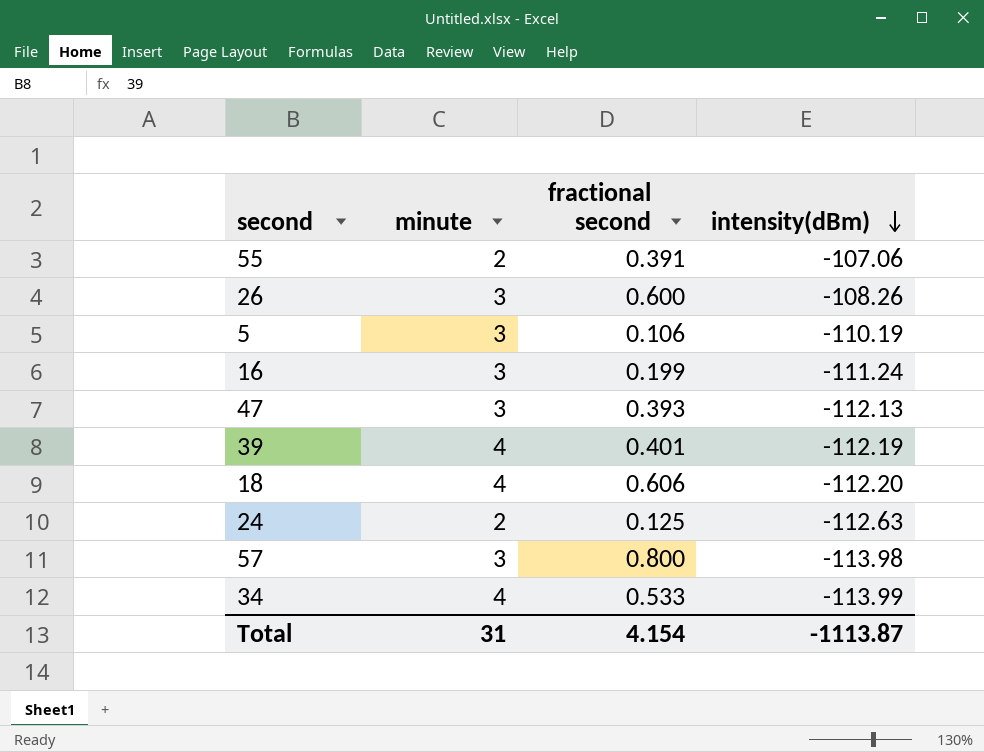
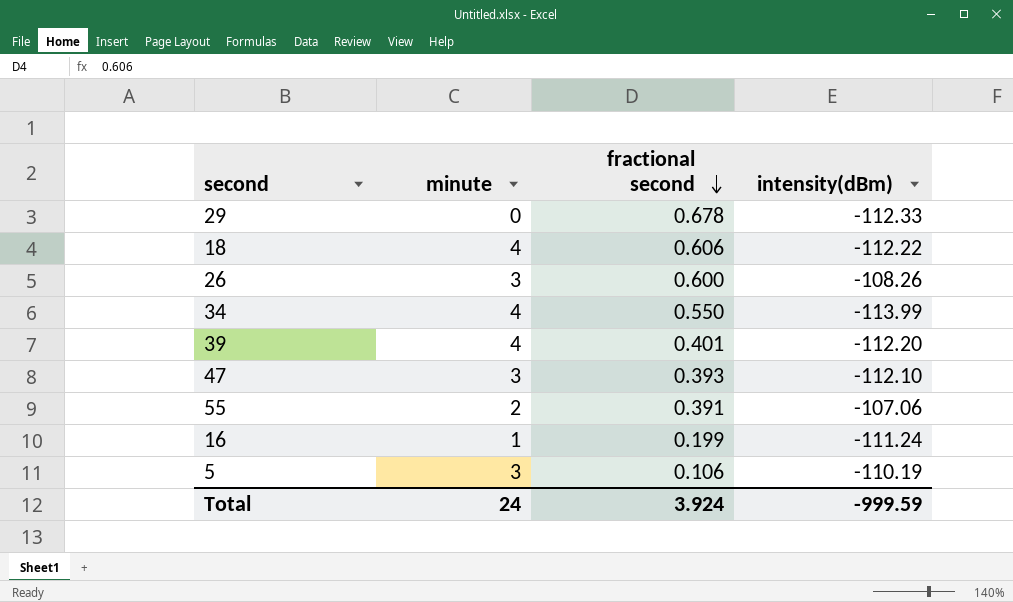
row order: intensity(dBm) descending -> fractional second descending
row 24: 2 | 0.125 | -112.63 -> none
row 57: 3 | 0.800 | -113.98 -> none
row 29: none -> 0 | 0.678 | -112.33
18 | intensity(dBm): -112.20 -> -112.22
34 | fractional second: 0.533 -> 0.550
39 | intensity(dBm): -112.19 -> -112.20
47 | intensity(dBm): -112.13 -> -112.10
16 | minute: 3 -> 1
Total | minute: 31 -> 24
Total | fractional second: 4.154 -> 3.924
Total | intensity(dBm): -1113.87 -> -999.59

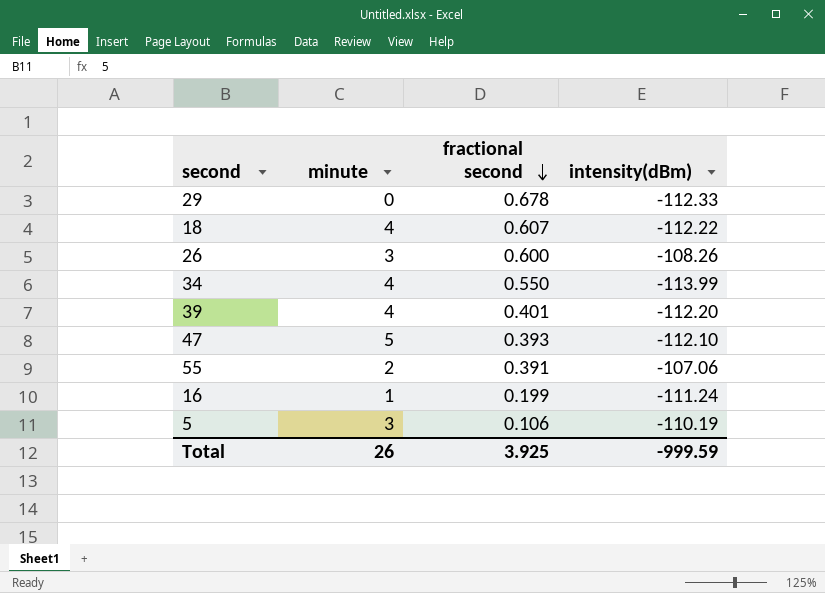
18 | fractional second: 0.606 -> 0.607
47 | minute: 3 -> 5
Total | minute: 24 -> 26
Total | fractional second: 3.924 -> 3.925

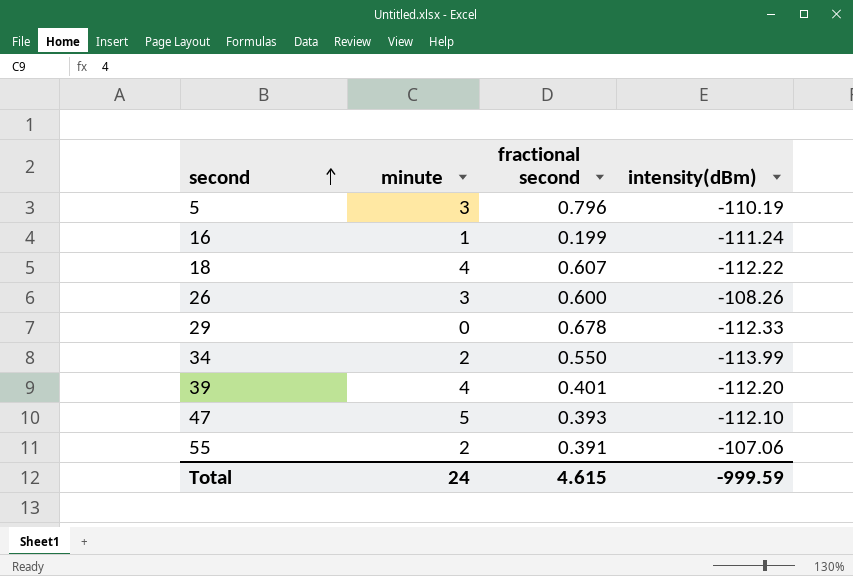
row order: fractional second descending -> second ascending
5 | fractional second: 0.106 -> 0.796
34 | minute: 4 -> 2
Total | minute: 26 -> 24
Total | fractional second: 3.925 -> 4.615

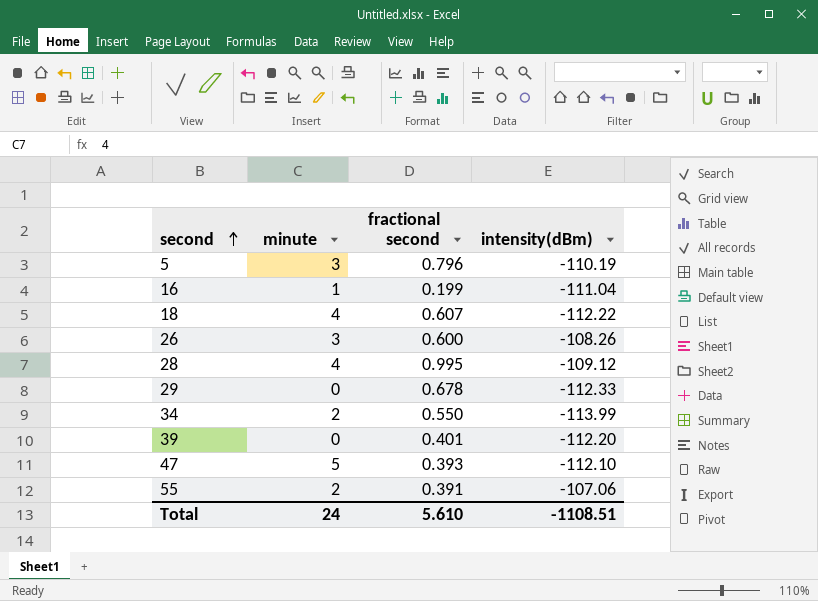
16 | intensity(dBm): -111.24 -> -111.04
row 28: none -> 4 | 0.995 | -109.12
39 | minute: 4 -> 0
Total | fractional second: 4.615 -> 5.610
Total | intensity(dBm): -999.59 -> -1108.51

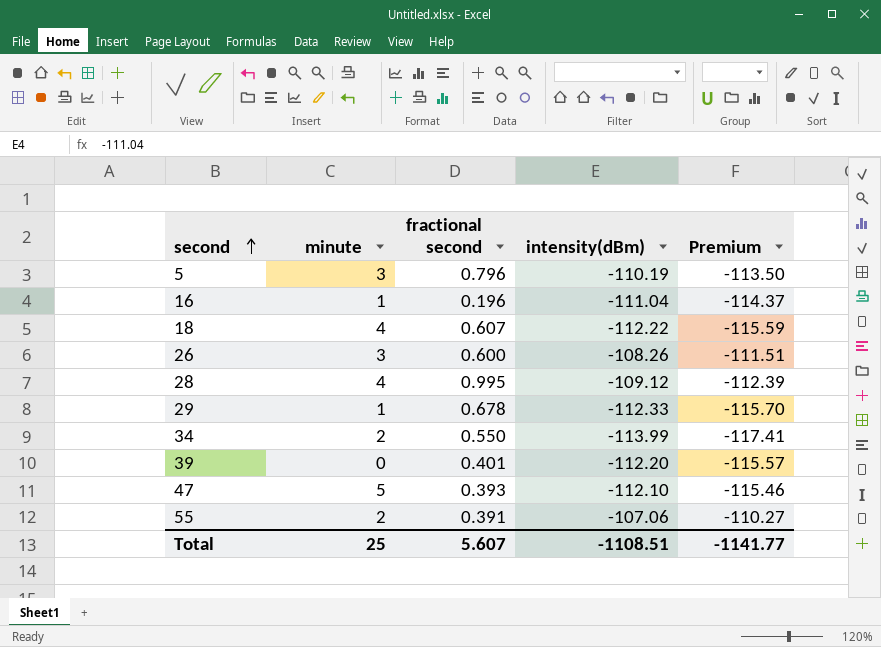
column Premium | formula: none -> [intensity(dBm)] * 1.03
16 | fractional second: 0.199 -> 0.196
29 | minute: 0 -> 1
Total | minute: 24 -> 25
Total | fractional second: 5.610 -> 5.607

